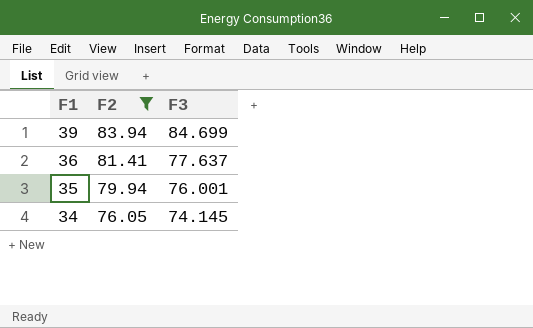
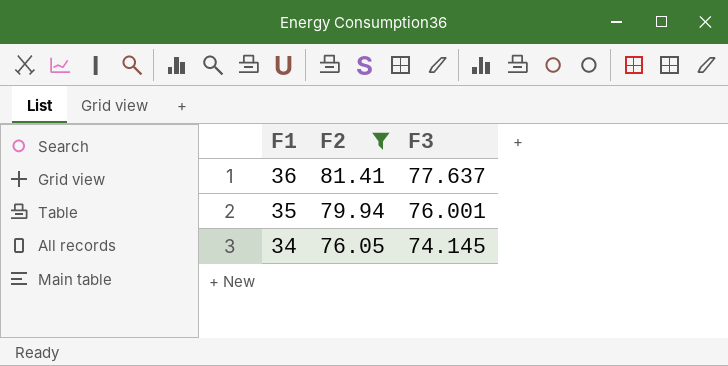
row 39: 83.94 | 84.699 -> none

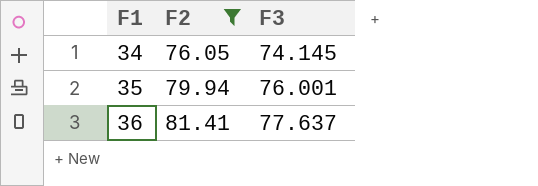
row order: F1 descending -> F1 ascending

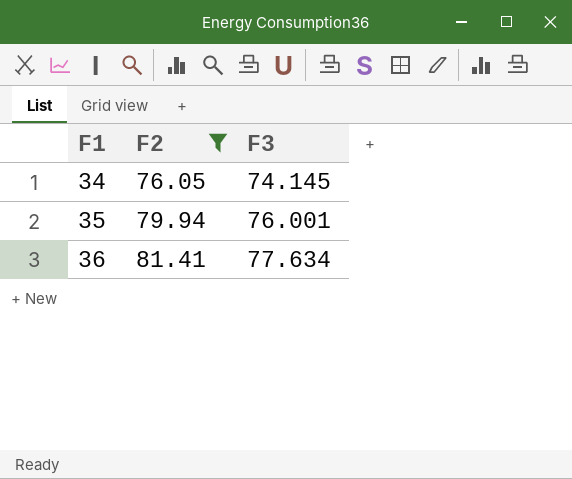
36 | F3: 77.637 -> 77.634

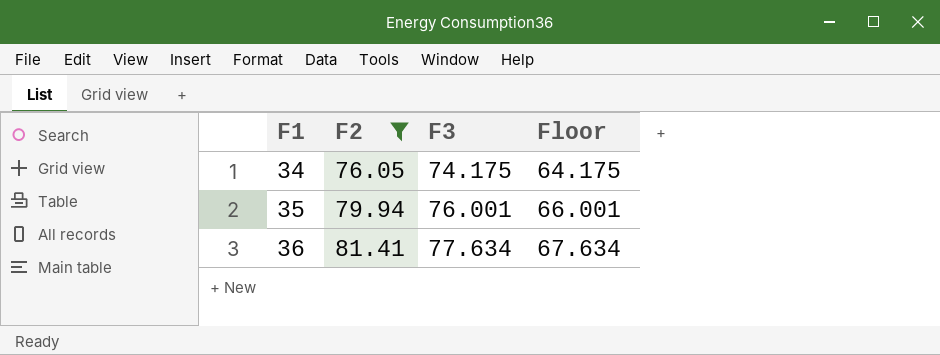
column Floor | formula: none -> [F3] - 10
34 | F3: 74.145 -> 74.175

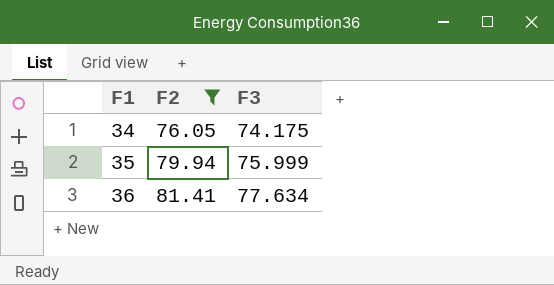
column Floor | formula: [F3] - 10 -> none
35 | F3: 76.001 -> 75.999

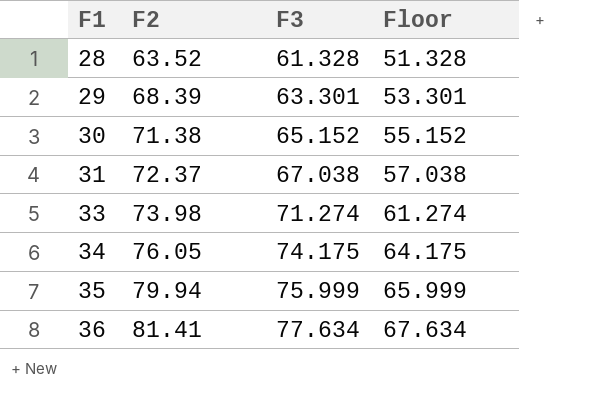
filter: F2 >= 76.05 -> none
column Floor | formula: none -> [F3] - 10

